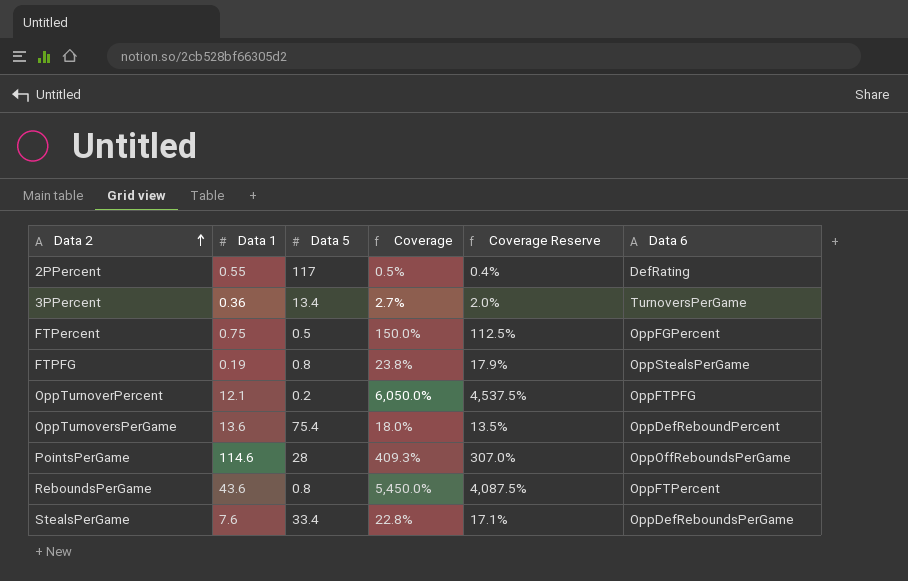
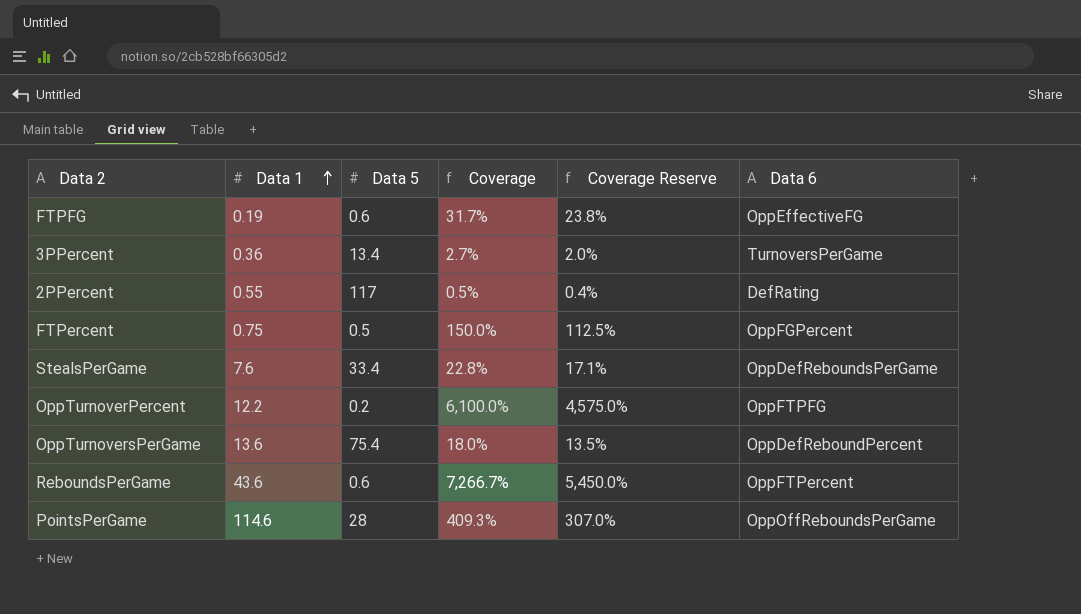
row order: Data 2 ascending -> Data 1 ascending
FTPFG | Data 5: 0.8 -> 0.6
FTPFG | Coverage: 23.8% -> 31.7%
FTPFG | Coverage Reserve: 17.9% -> 23.8%
FTPFG | Data 6: OppStealsPerGame -> OppEffectiveFG
OppTurnoverPercent | Data 1: 12.1 -> 12.2
OppTurnoverPercent | Coverage: 6,050.0% -> 6,100.0%
OppTurnoverPercent | Coverage Reserve: 4,537.5% -> 4,575.0%
ReboundsPerGame | Data 5: 0.8 -> 0.6
ReboundsPerGame | Coverage: 5,450.0% -> 7,266.7%
ReboundsPerGame | Coverage Reserve: 4,087.5% -> 5,450.0%

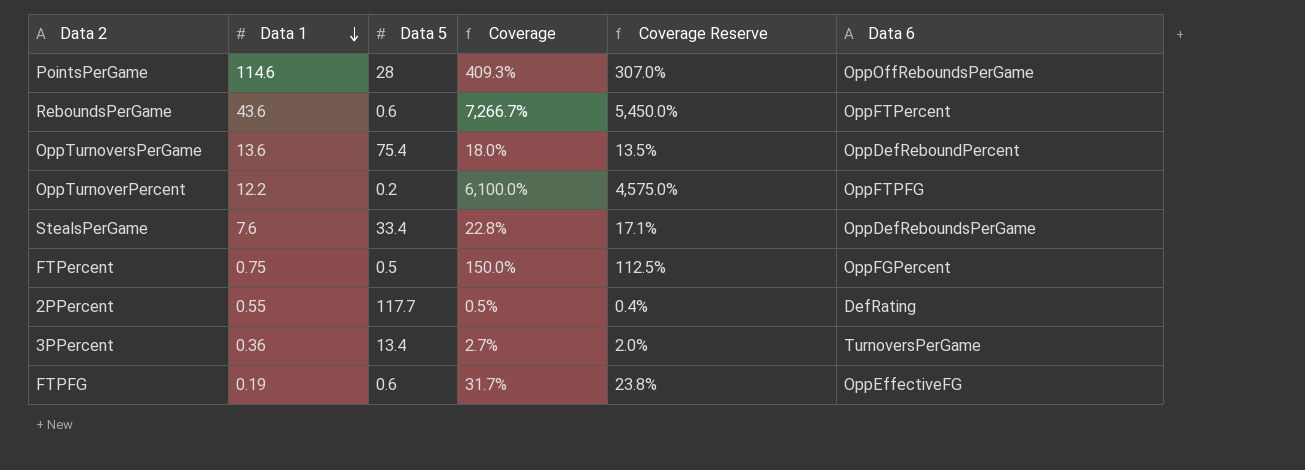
row order: Data 1 ascending -> Data 1 descending
2PPercent | Data 5: 117 -> 117.7

